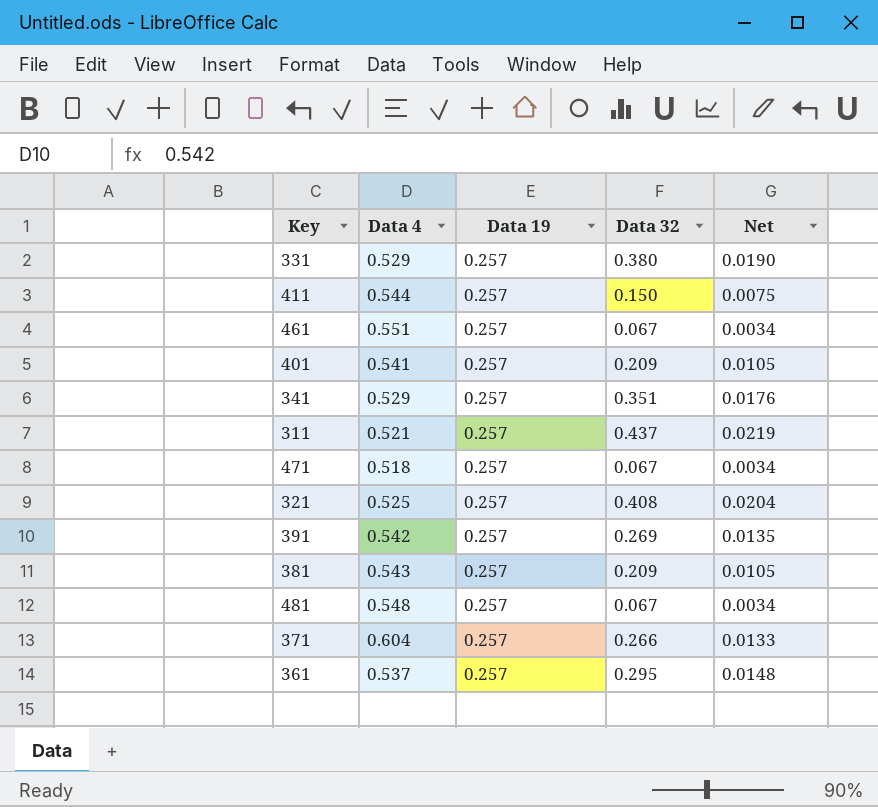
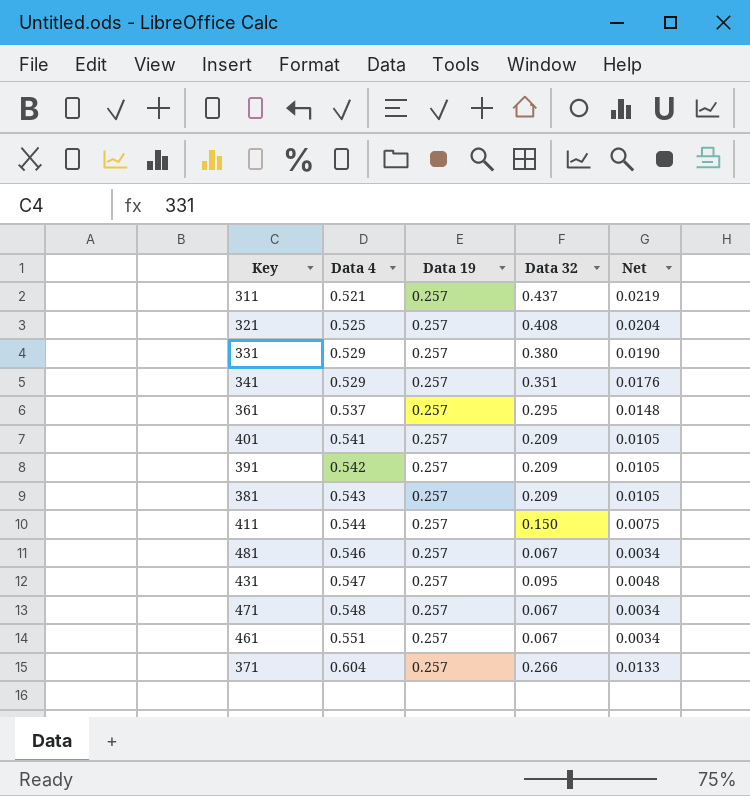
row order: none -> Data 4 ascending
391 | Data 32: 0.269 -> 0.209
391 | Net: 0.0135 -> 0.0105
481 | Data 4: 0.548 -> 0.546
row 431: none -> 0.547 | 0.257 | 0.095 | 0.0048
471 | Data 4: 0.518 -> 0.548

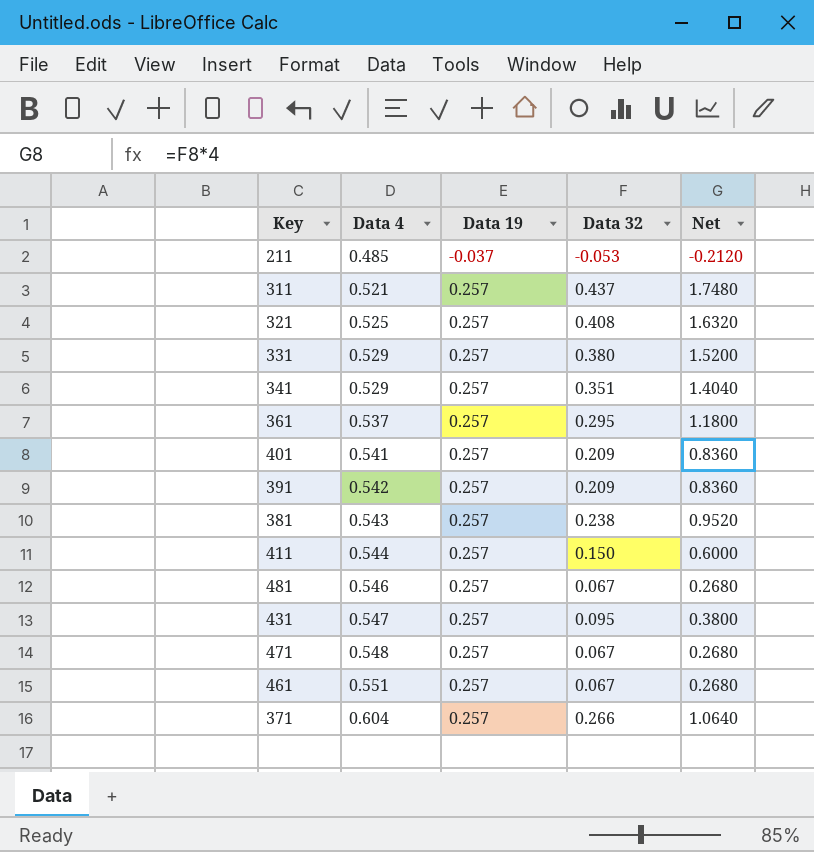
column Net | formula: [Data 32] * 0.05 -> [Data 32] * 4
row 211: none -> 0.485 | -0.037 | -0.053 | -0.2120
381 | Data 32: 0.209 -> 0.238

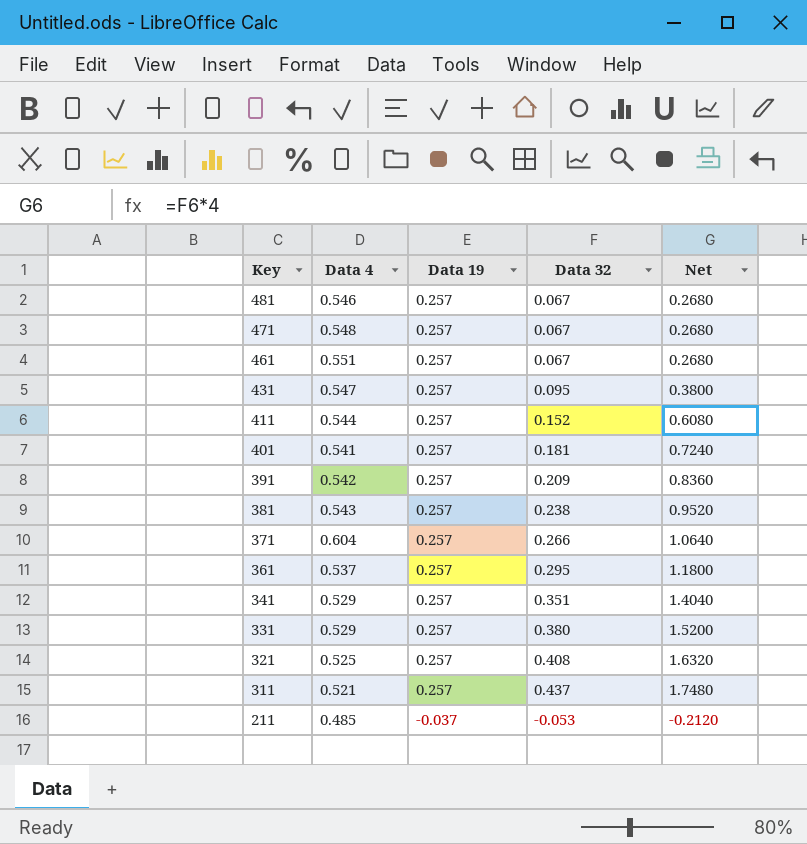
row order: Data 4 ascending -> Key descending
411 | Data 32: 0.150 -> 0.152
411 | Net: 0.6000 -> 0.6080
401 | Data 32: 0.209 -> 0.181
401 | Net: 0.8360 -> 0.7240

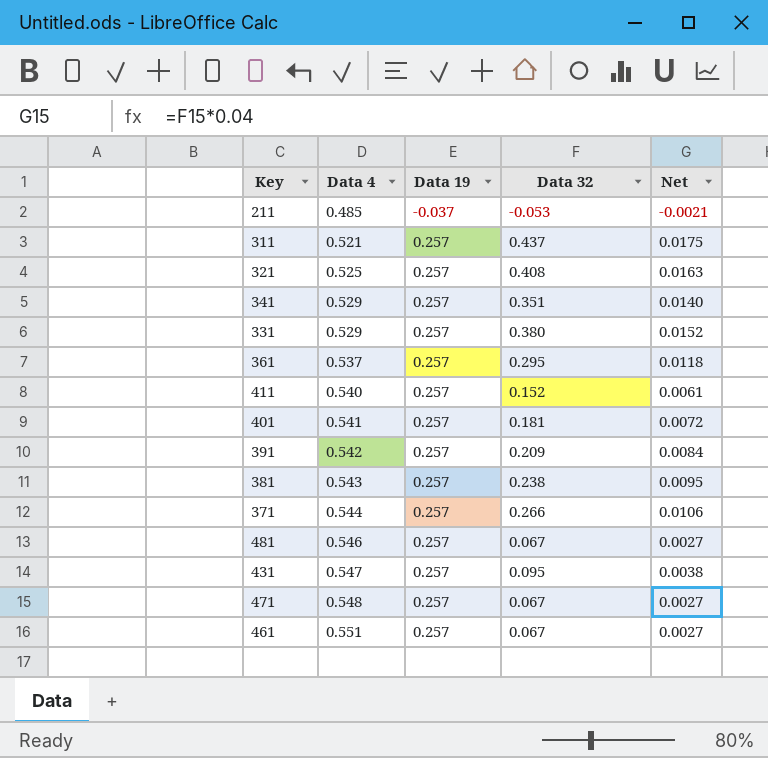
row order: Key descending -> Data 4 ascending
column Net | formula: [Data 32] * 4 -> [Data 32] * 0.04
411 | Data 4: 0.544 -> 0.540
371 | Data 4: 0.604 -> 0.544

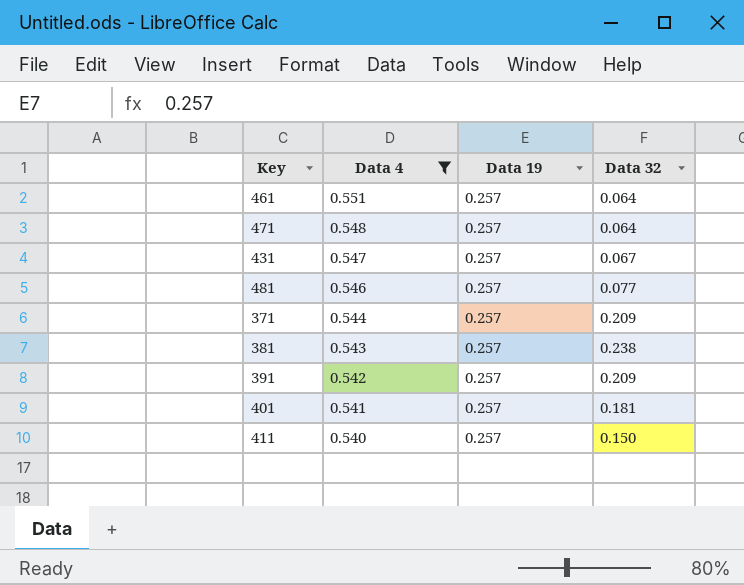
filter: none -> Data 4 >= 0.540
row order: Data 4 ascending -> Data 4 descending
column Net | formula: [Data 32] * 0.04 -> none
461 | Data 32: 0.067 -> 0.064
471 | Data 32: 0.067 -> 0.064
431 | Data 32: 0.095 -> 0.067
481 | Data 32: 0.067 -> 0.077
371 | Data 32: 0.266 -> 0.209
411 | Data 32: 0.152 -> 0.150

